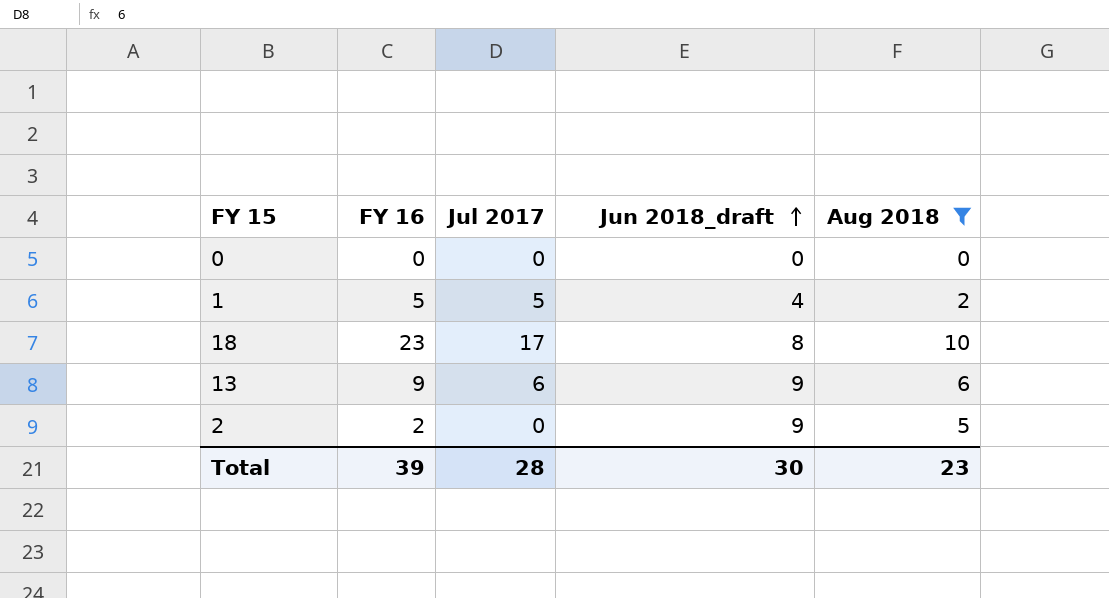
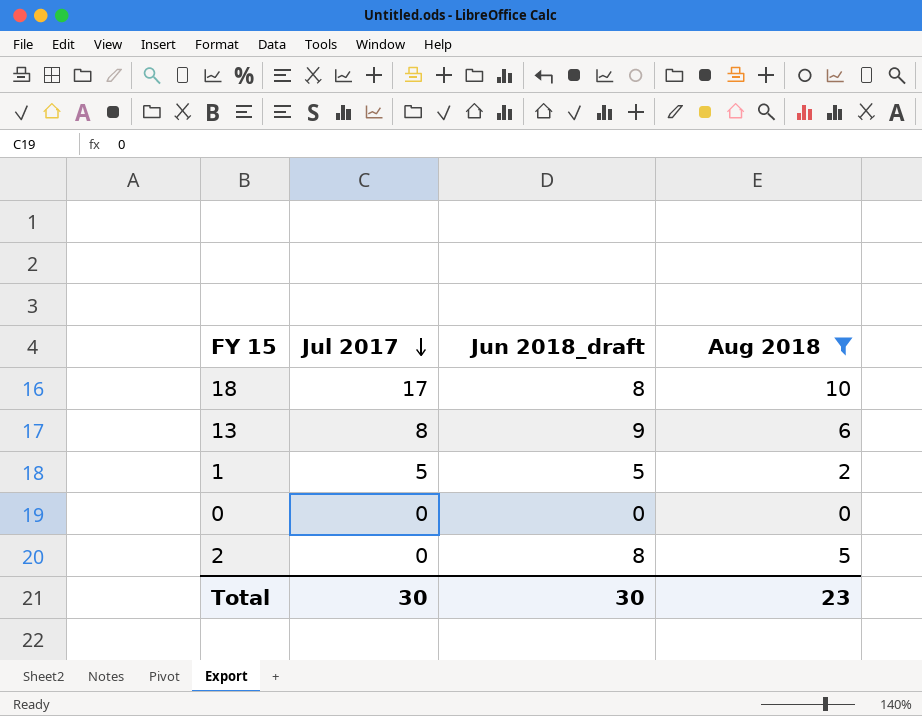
row order: Jun 2018_draft ascending -> Jul 2017 descending
column FY 16 | position: 2 -> none
13 | Jul 2017: 6 -> 8
1 | Jun 2018_draft: 4 -> 5
2 | Jun 2018_draft: 9 -> 8
Total | Jul 2017: 28 -> 30

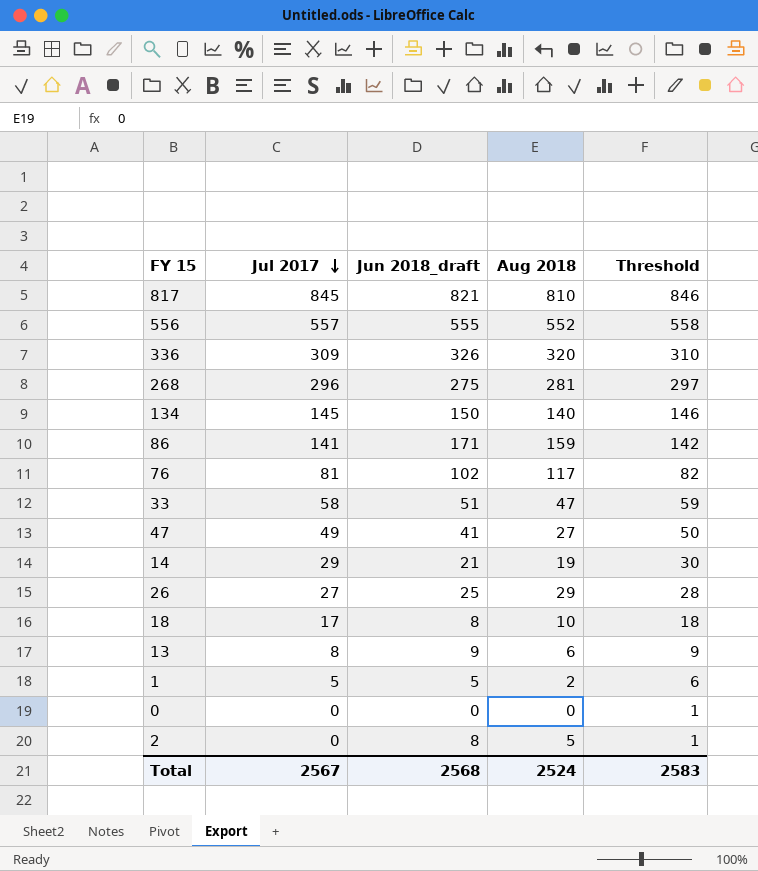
filter: Aug 2018 <= 10 -> none
column Threshold | formula: none -> [Jul 2017] + 1
Total | Jul 2017: 30 -> 2567
Total | Jun 2018_draft: 30 -> 2568
Total | Aug 2018: 23 -> 2524

